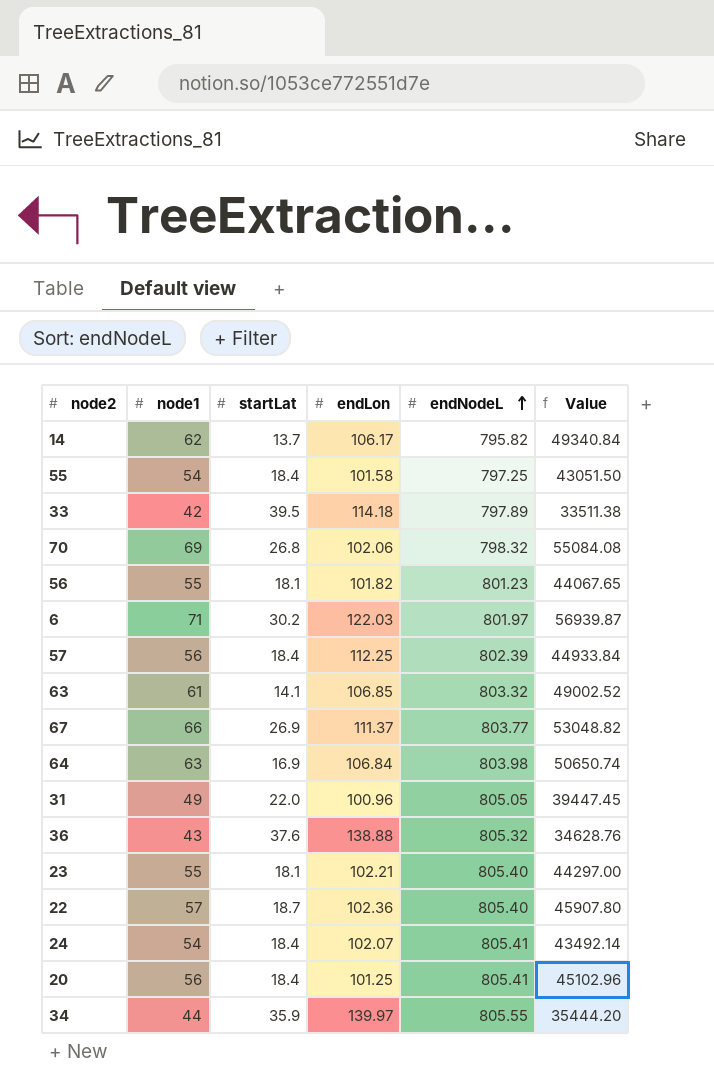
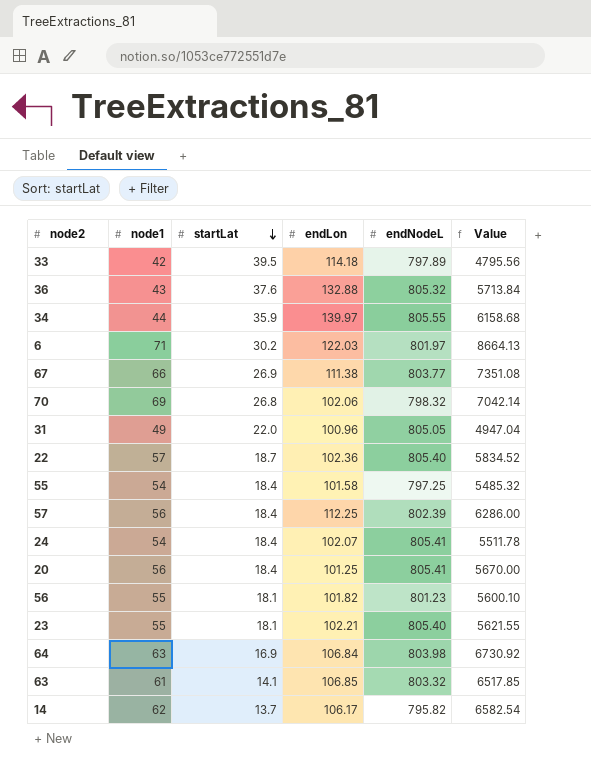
row order: endNodeL ascending -> startLat descending
column Value | formula: [node1] * [endNodeL] -> [node1] * [endLon]
36 | endLon: 138.88 -> 132.88
67 | endLon: 111.37 -> 111.38

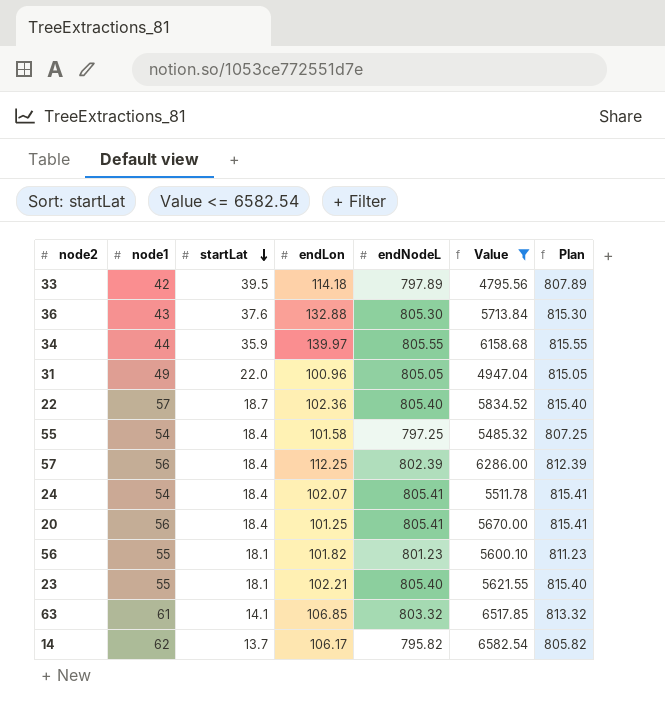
filter: none -> Value <= 6582.54
column Plan | formula: none -> [endNodeL] + 10
36 | endNodeL: 805.32 -> 805.30

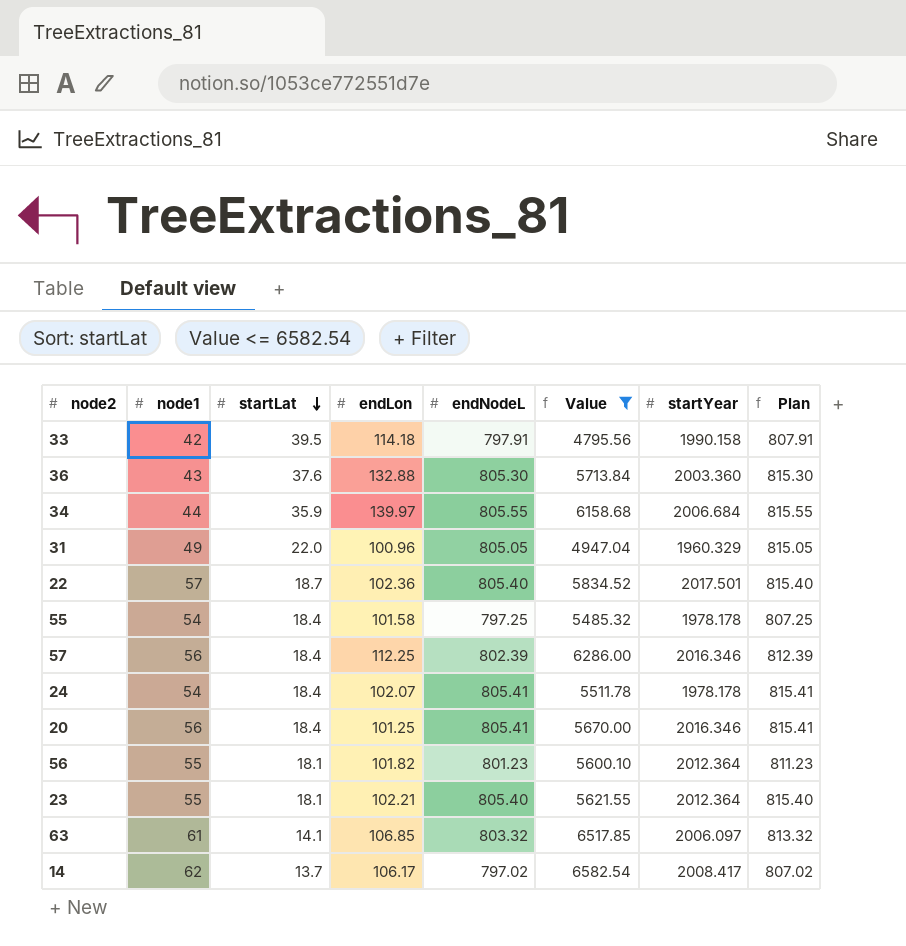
column startYear | position: none -> 7
33 | endNodeL: 797.89 -> 797.91
33 | Plan: 807.89 -> 807.91
14 | endNodeL: 795.82 -> 797.02
14 | Plan: 805.82 -> 807.02

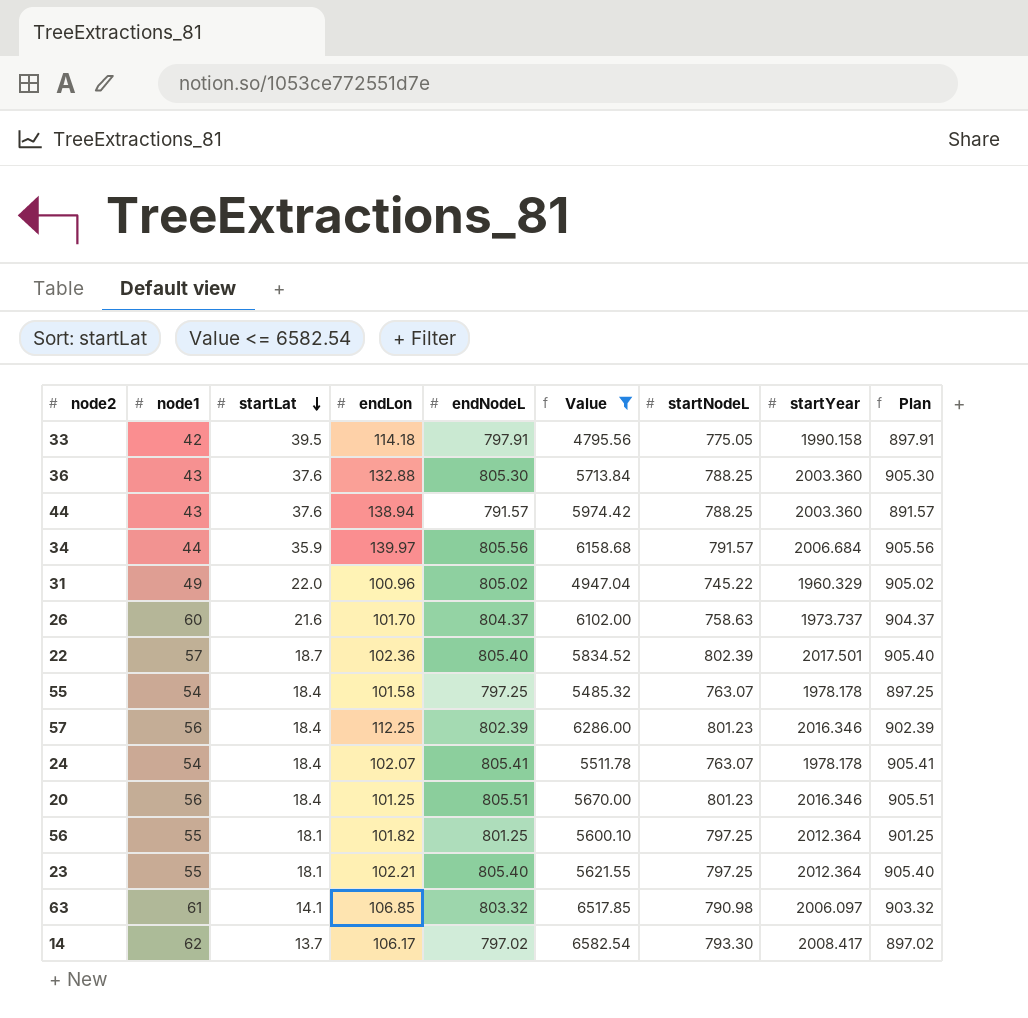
column startNodeL | position: none -> 7
column Plan | formula: [endNodeL] + 10 -> [endNodeL] + 100
row 44: none -> 43 | 37.6 | 138.94 | 791.57 | 5974.42 | 788.25 | 2003.360 | 891.57
34 | endNodeL: 805.55 -> 805.56
31 | endNodeL: 805.05 -> 805.02
row 26: none -> 60 | 21.6 | 101.70 | 804.37 | 6102.00 | 758.63 | 1973.737 | 904.37
20 | endNodeL: 805.41 -> 805.51
56 | endNodeL: 801.23 -> 801.25

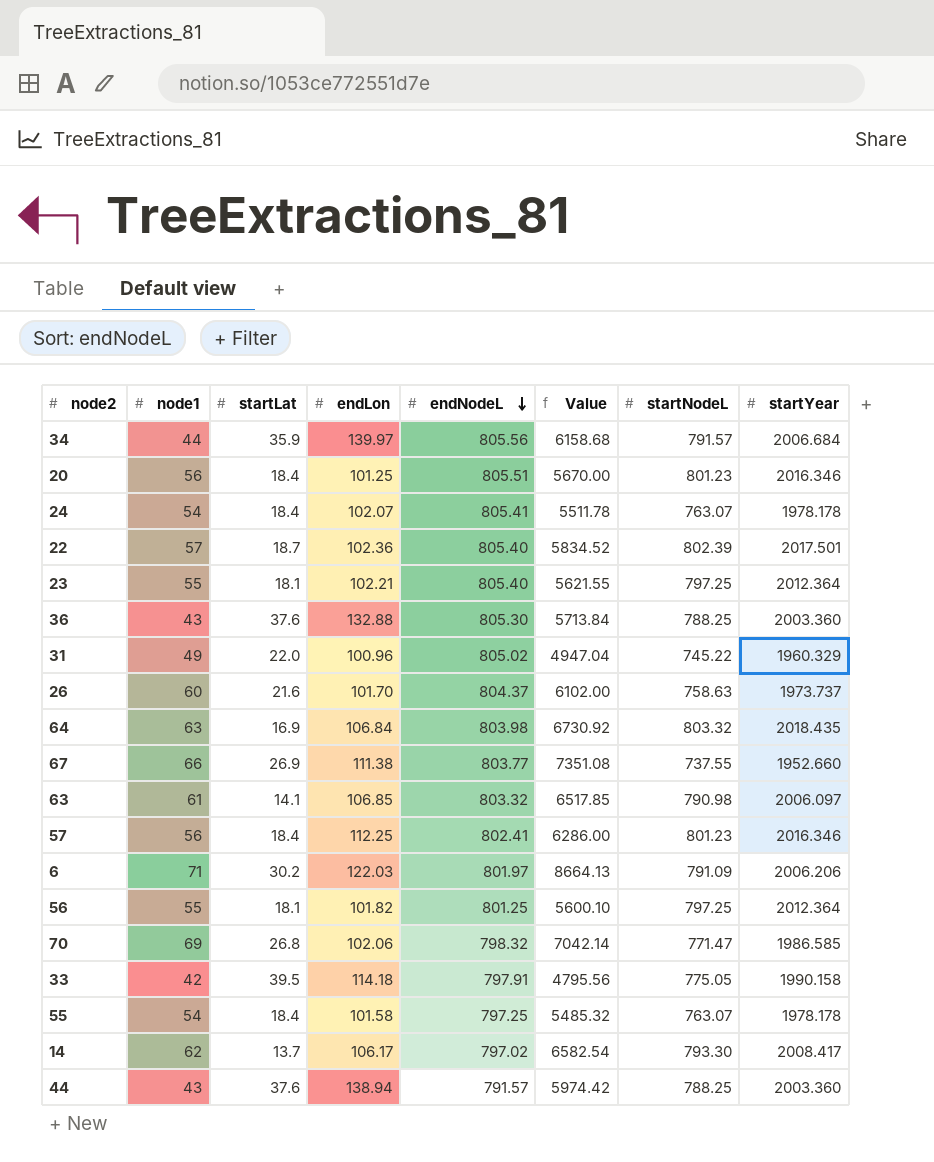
filter: Value <= 6582.54 -> none
row order: startLat descending -> endNodeL descending
column Plan | formula: [endNodeL] + 100 -> none
57 | endNodeL: 802.39 -> 802.41

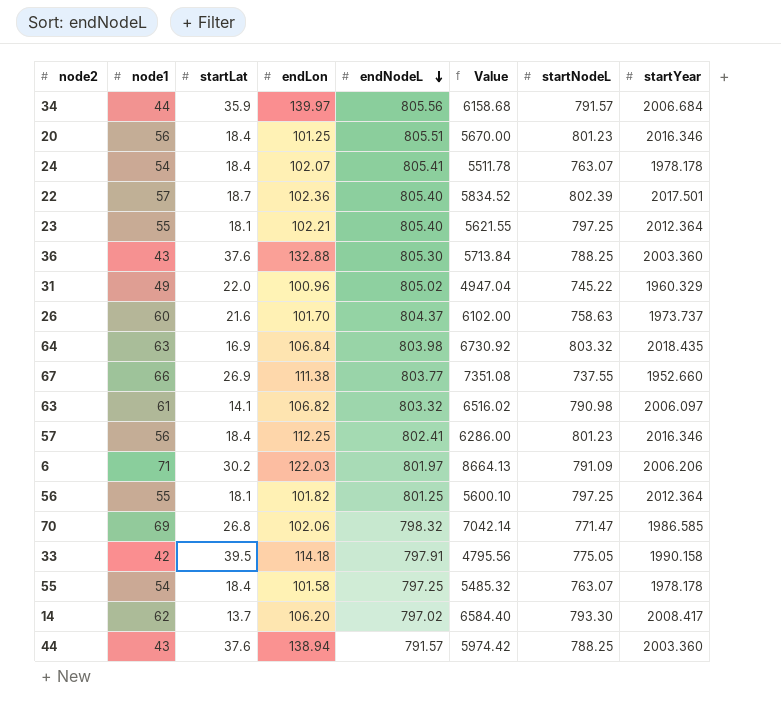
63 | endLon: 106.85 -> 106.82
63 | Value: 6517.85 -> 6516.02
14 | endLon: 106.17 -> 106.20
14 | Value: 6582.54 -> 6584.40

